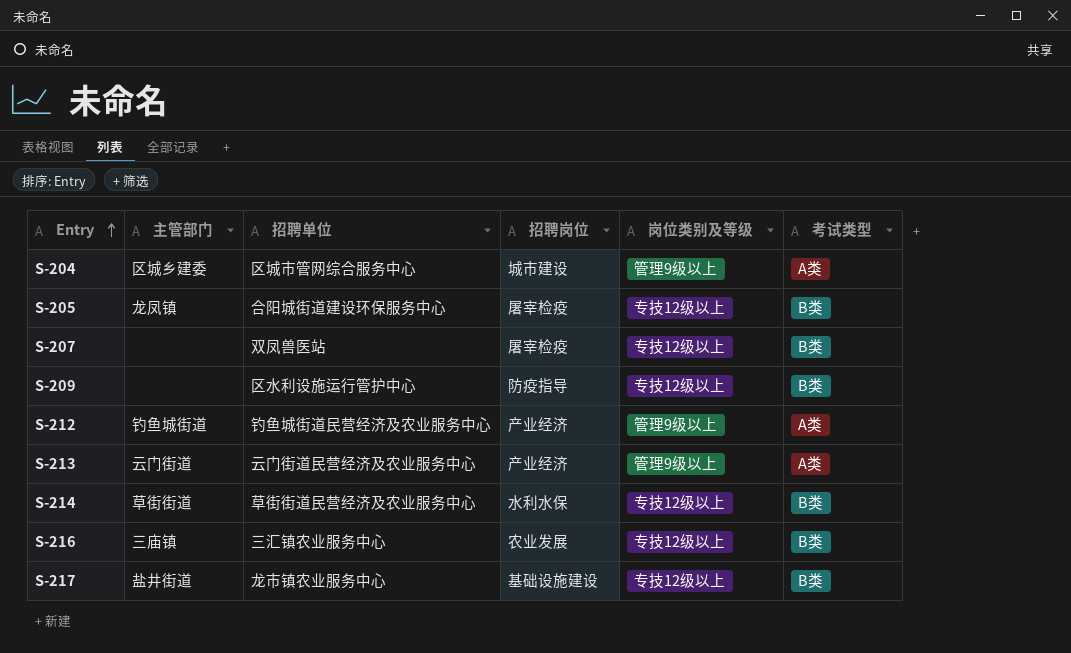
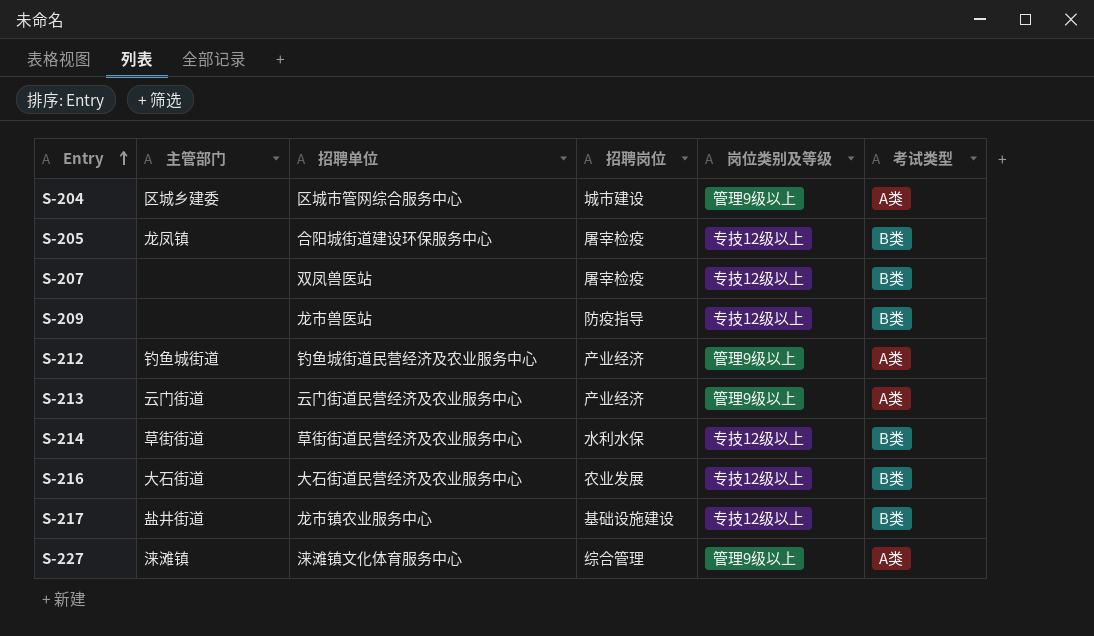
S-209 | 招聘单位: 区水利设施运行管护中心 -> 龙市兽医站
S-216 | 主管部门: 三庙镇 -> 大石街道
S-216 | 招聘单位: 三汇镇农业服务中心 -> 大石街道民营经济及农业服务中心
row S-227: none -> 涞滩镇 | 涞滩镇文化体育服务中心 | 综合管理 | 管理9级以上 | A类

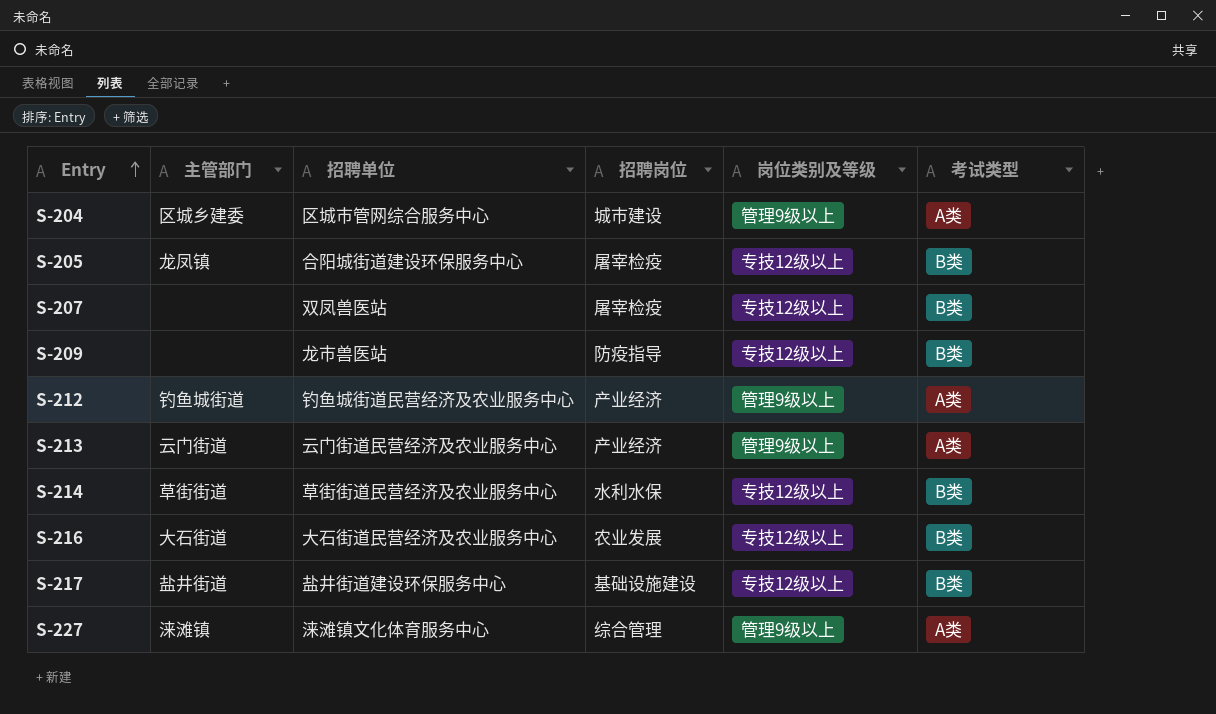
S-217 | 招聘单位: 龙市镇农业服务中心 -> 盐井街道建设环保服务中心

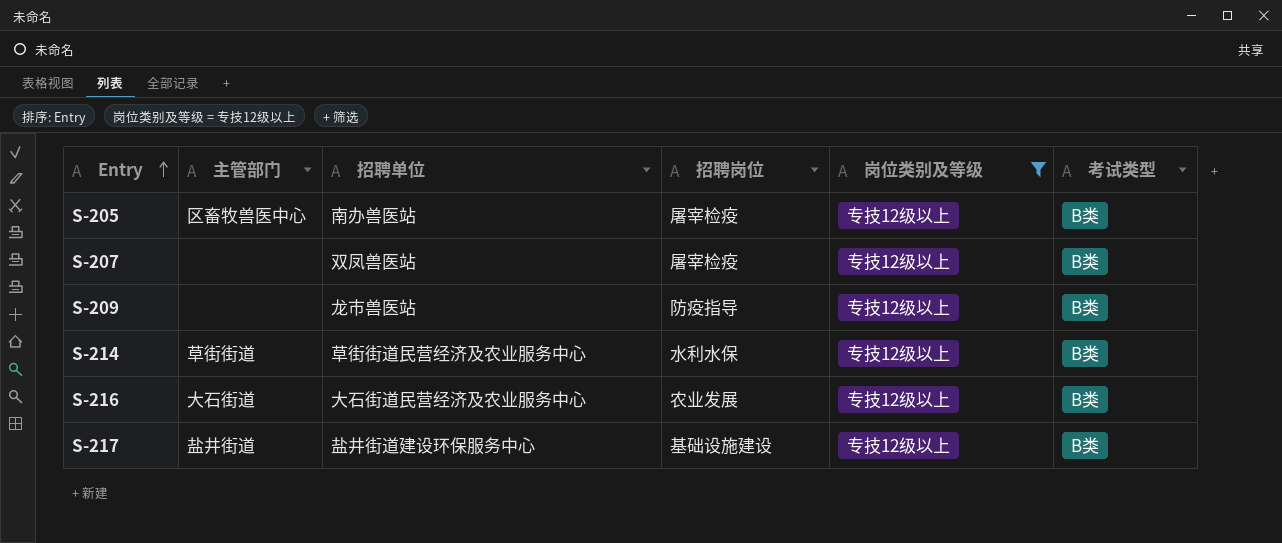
filter: none -> 岗位类别及等级 = 专技12级以上
S-205 | 主管部门: 龙凤镇 -> 区畜牧兽医中心
S-205 | 招聘单位: 合阳城街道建设环保服务中心 -> 南办兽医站

